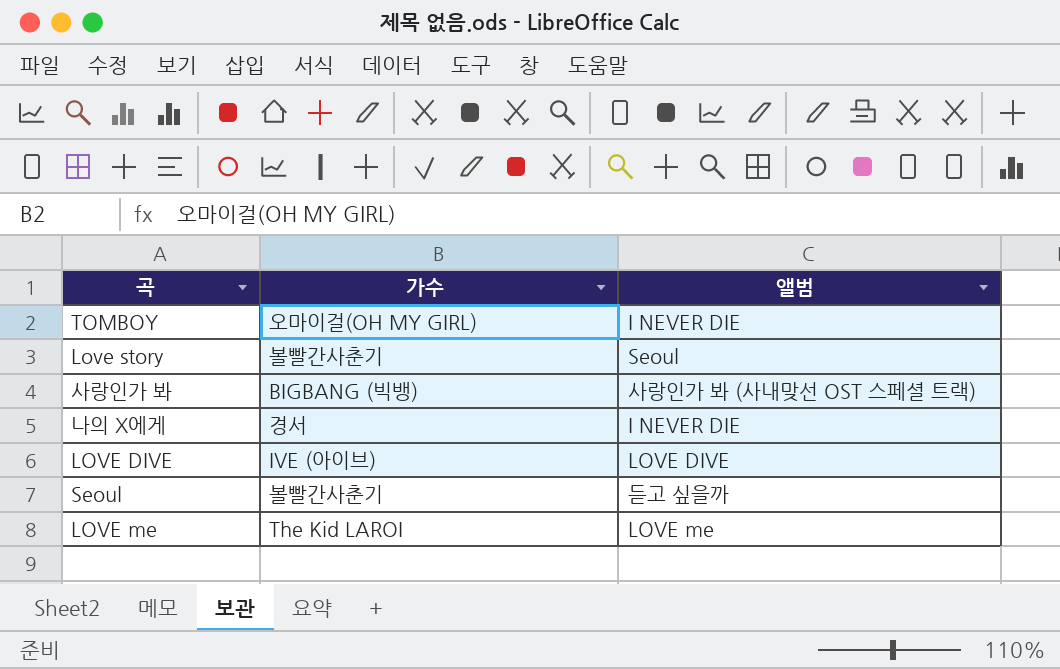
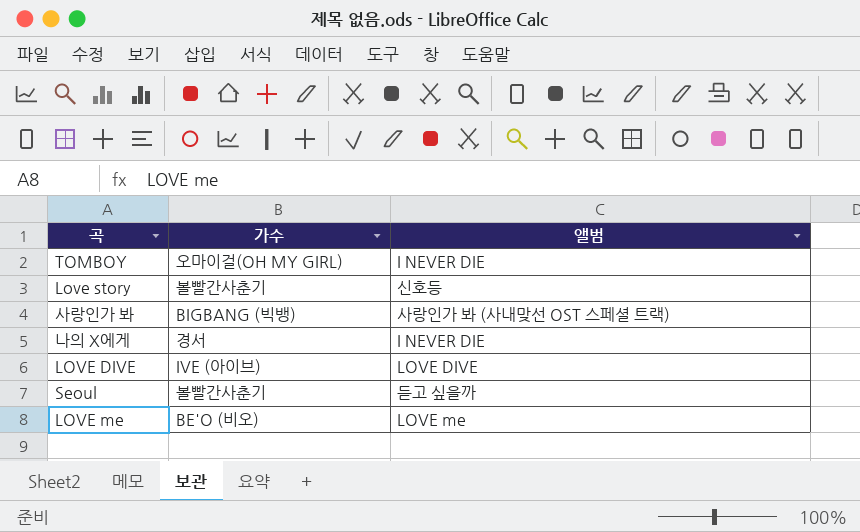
Love story | 앨범: Seoul -> 신호등
LOVE me | 가수: The Kid LAROI -> BE'O (비오)

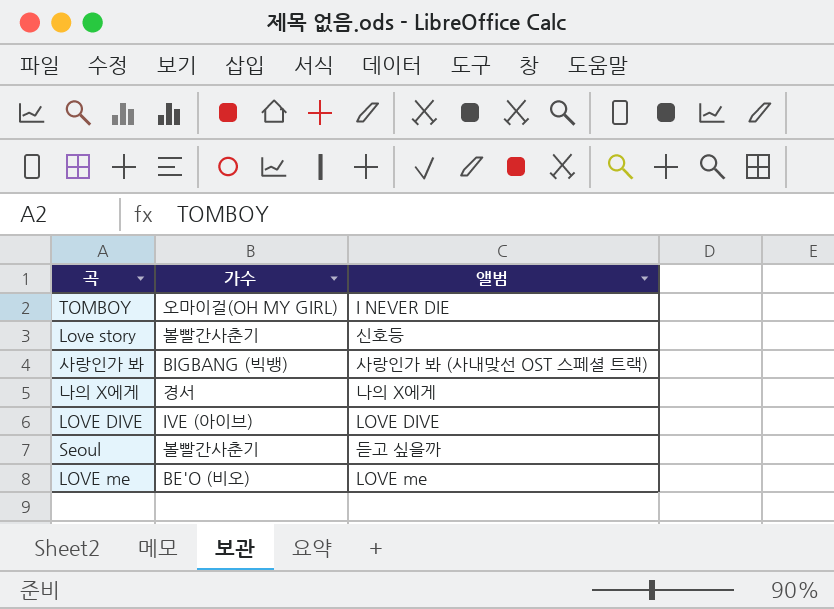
나의 X에게 | 앨범: I NEVER DIE -> 나의 X에게

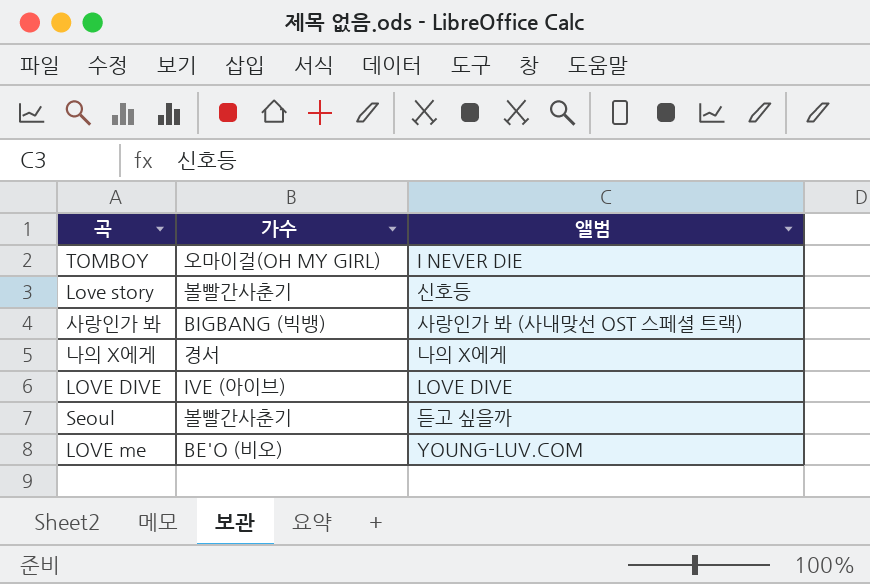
LOVE me | 앨범: LOVE me -> YOUNG-LUV.COM

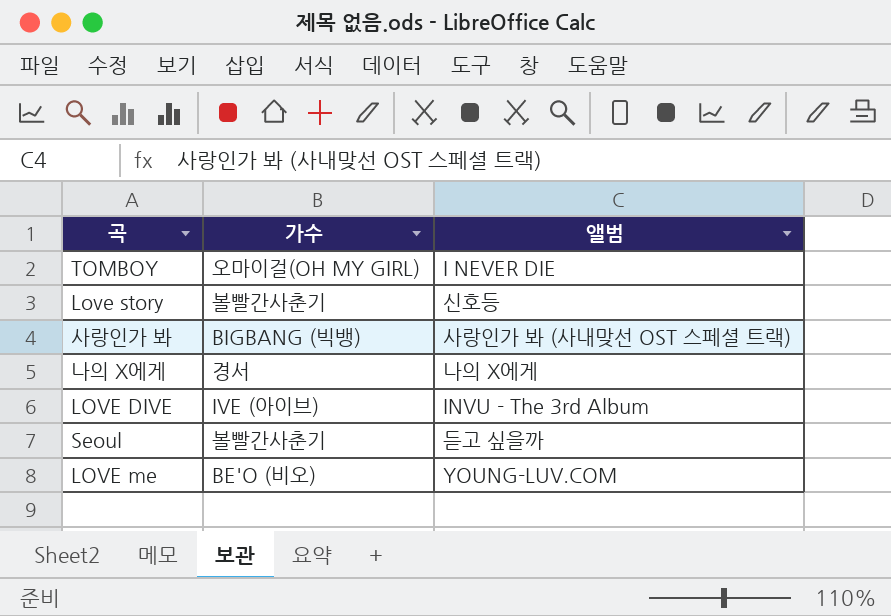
LOVE DIVE | 앨범: LOVE DIVE -> INVU - The 3rd Album

